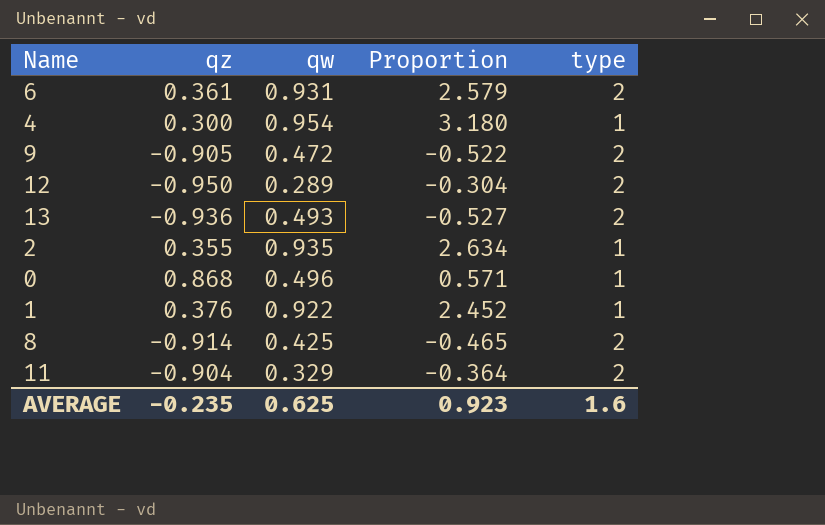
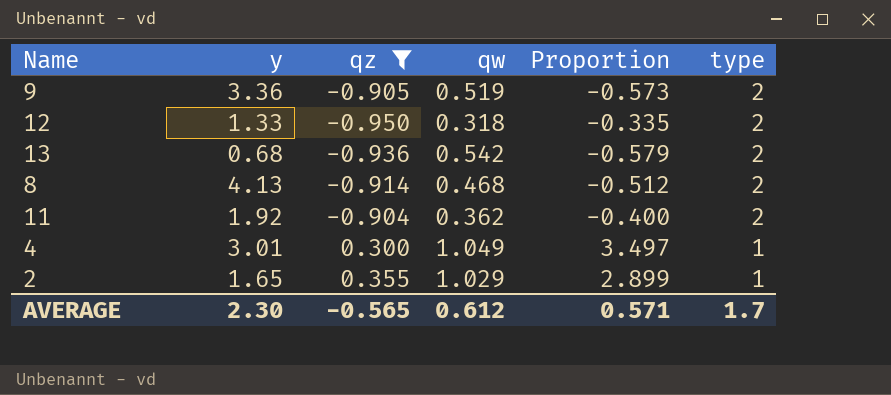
filter: none -> qz <= 0.355
row order: none -> type descending
column y | position: none -> 2
9 | qw: 0.472 -> 0.519
9 | Proportion: -0.522 -> -0.573
12 | qw: 0.289 -> 0.318
12 | Proportion: -0.304 -> -0.335
13 | qw: 0.493 -> 0.542
13 | Proportion: -0.527 -> -0.579
8 | qw: 0.425 -> 0.468
8 | Proportion: -0.465 -> -0.512
11 | qw: 0.329 -> 0.362
11 | Proportion: -0.364 -> -0.400
4 | qw: 0.954 -> 1.049
4 | Proportion: 3.180 -> 3.497
2 | qw: 0.935 -> 1.029
2 | Proportion: 2.634 -> 2.899
AVERAGE | qz: -0.235 -> -0.565
AVERAGE | qw: 0.625 -> 0.612
AVERAGE | Proportion: 0.923 -> 0.571
AVERAGE | type: 1.6 -> 1.7

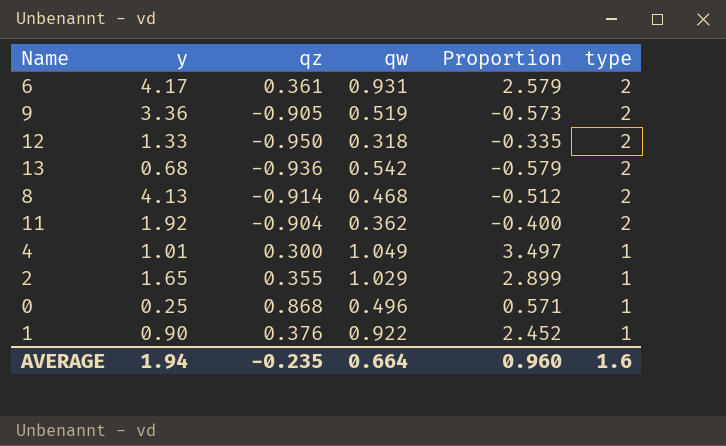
filter: qz <= 0.355 -> none
4 | y: 3.01 -> 1.01
AVERAGE | y: 2.30 -> 1.94
AVERAGE | qz: -0.565 -> -0.235
AVERAGE | qw: 0.612 -> 0.664
AVERAGE | Proportion: 0.571 -> 0.960
AVERAGE | type: 1.7 -> 1.6

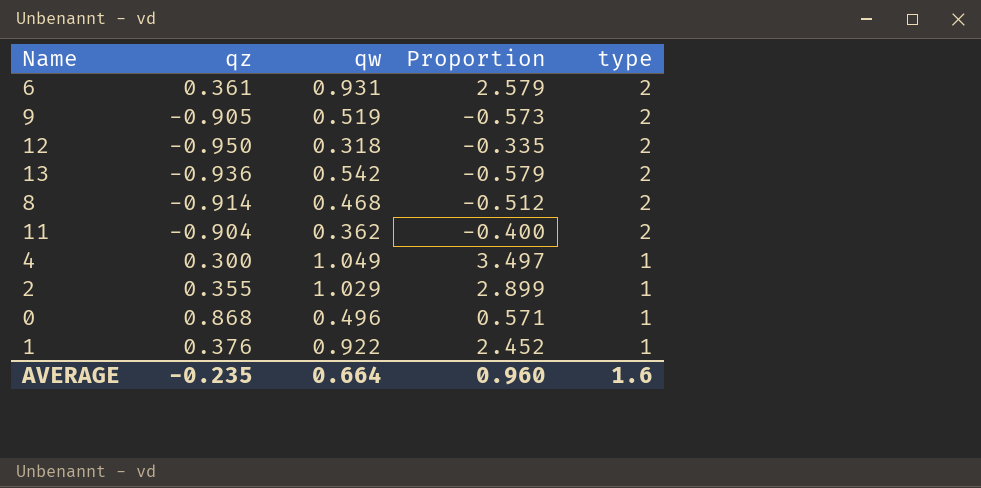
column y | position: 2 -> none

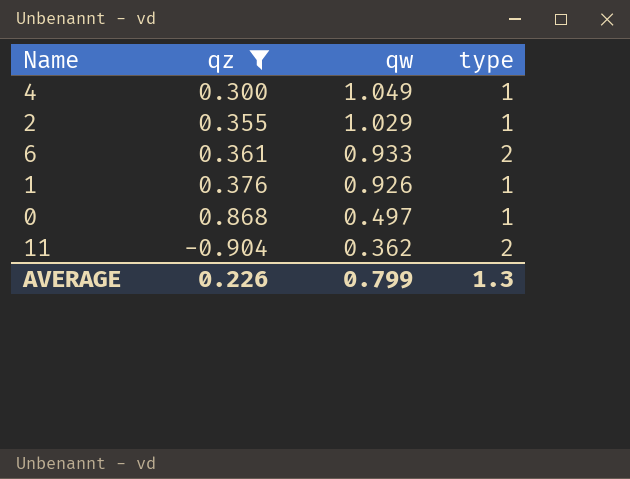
filter: none -> qz >= -0.904
row order: type descending -> qw descending
column Proportion | formula: [qw] / [qz] -> none
6 | qw: 0.931 -> 0.933
1 | qw: 0.922 -> 0.926
0 | qw: 0.496 -> 0.497
AVERAGE | qz: -0.235 -> 0.226
AVERAGE | qw: 0.664 -> 0.799
AVERAGE | type: 1.6 -> 1.3

